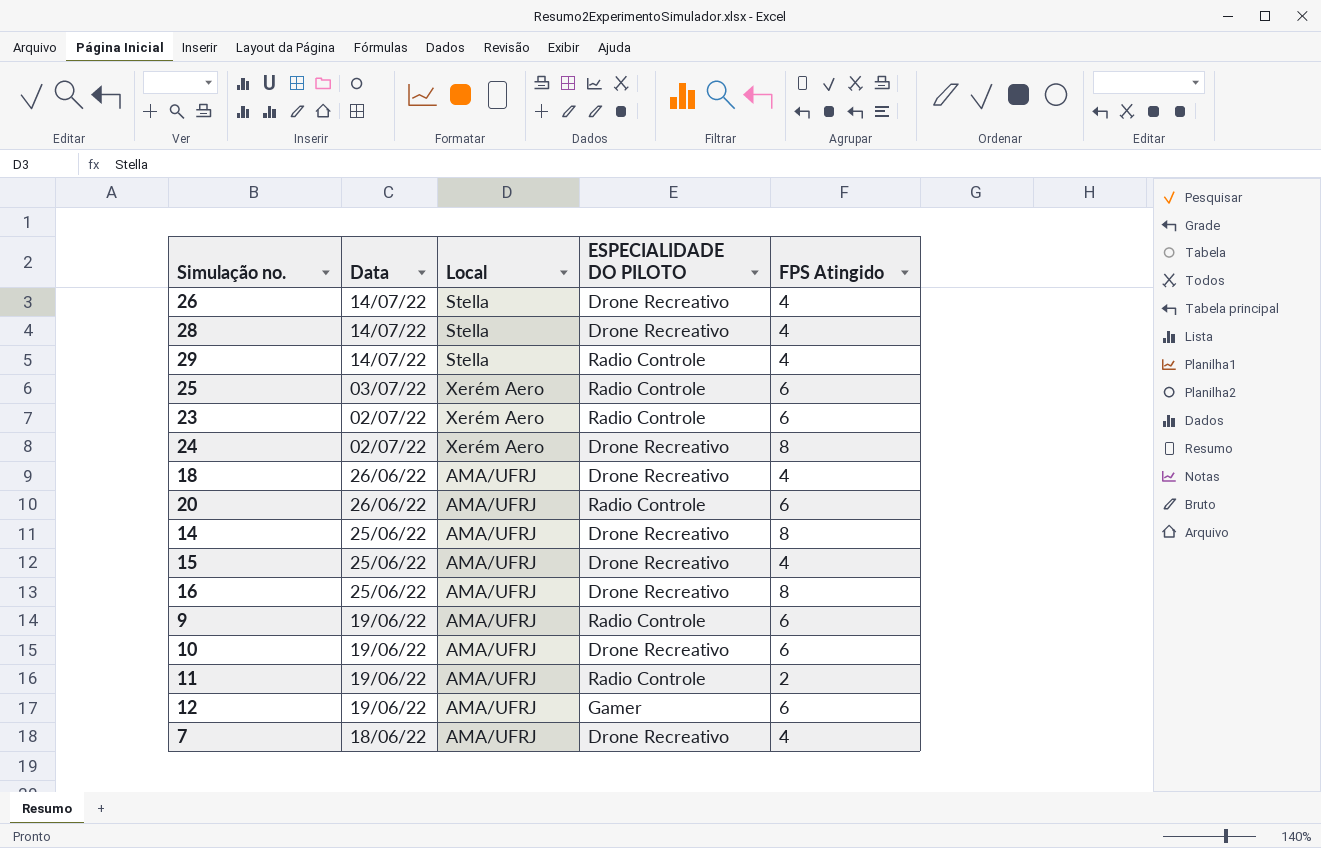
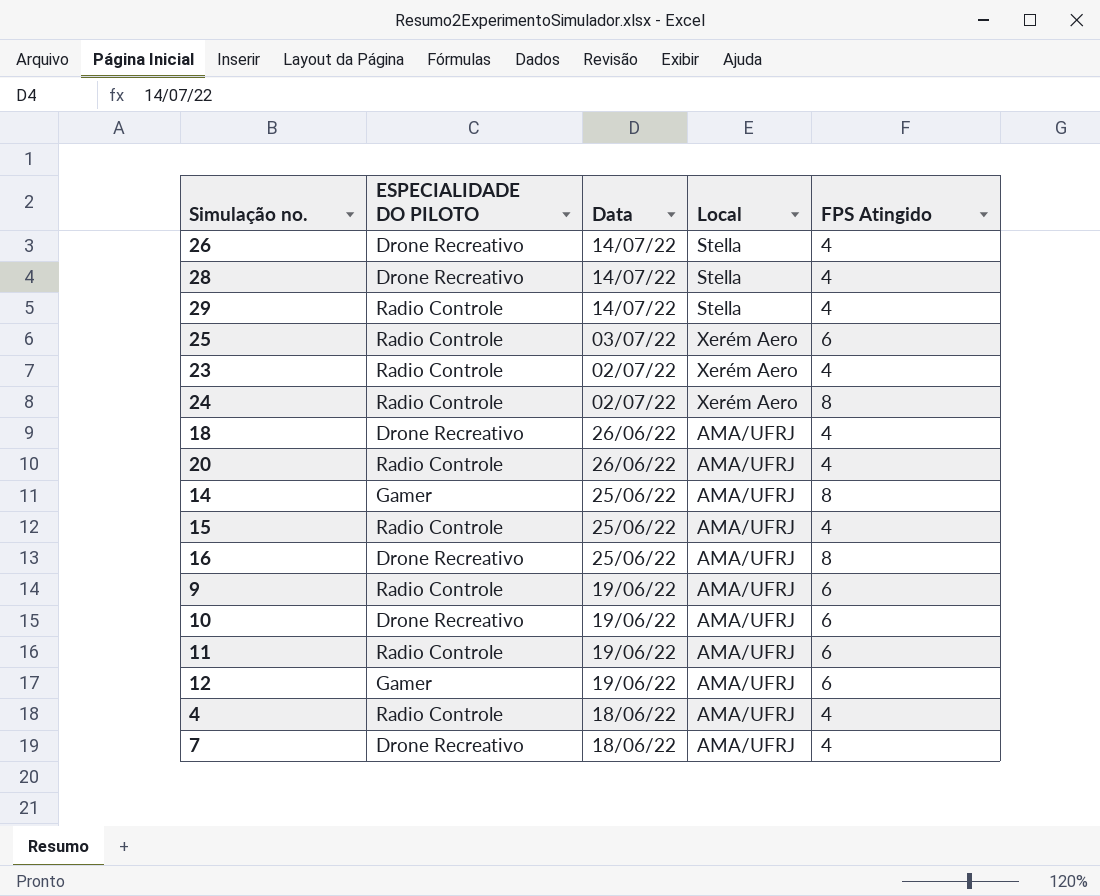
column ESPECIALIDADE DO PILOTO | position: 4 -> 2
23 | FPS Atingido: 6 -> 4
24 | ESPECIALIDADE DO PILOTO: Drone Recreativo -> Radio Controle
20 | FPS Atingido: 6 -> 4
14 | ESPECIALIDADE DO PILOTO: Drone Recreativo -> Gamer
15 | ESPECIALIDADE DO PILOTO: Drone Recreativo -> Radio Controle
11 | FPS Atingido: 2 -> 6
row 4: none -> Radio Controle | 18/06/22 | AMA/UFRJ | 4

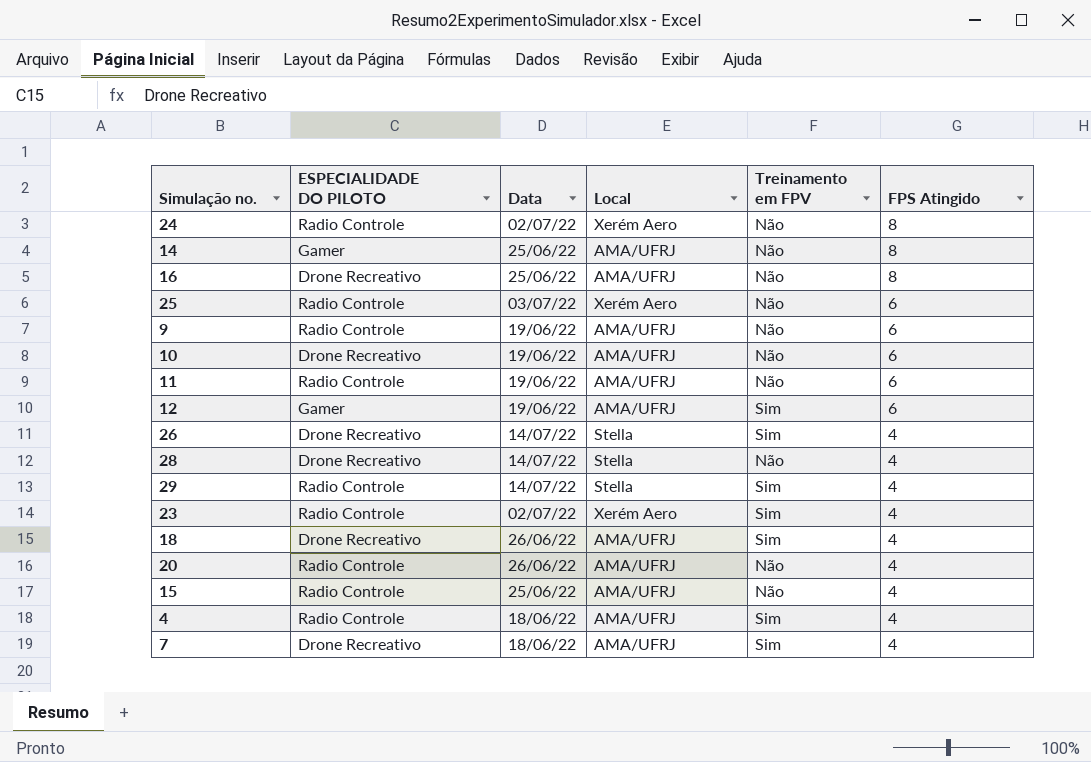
row order: Data descending -> FPS Atingido descending
column Treinamento em FPV | position: none -> 5

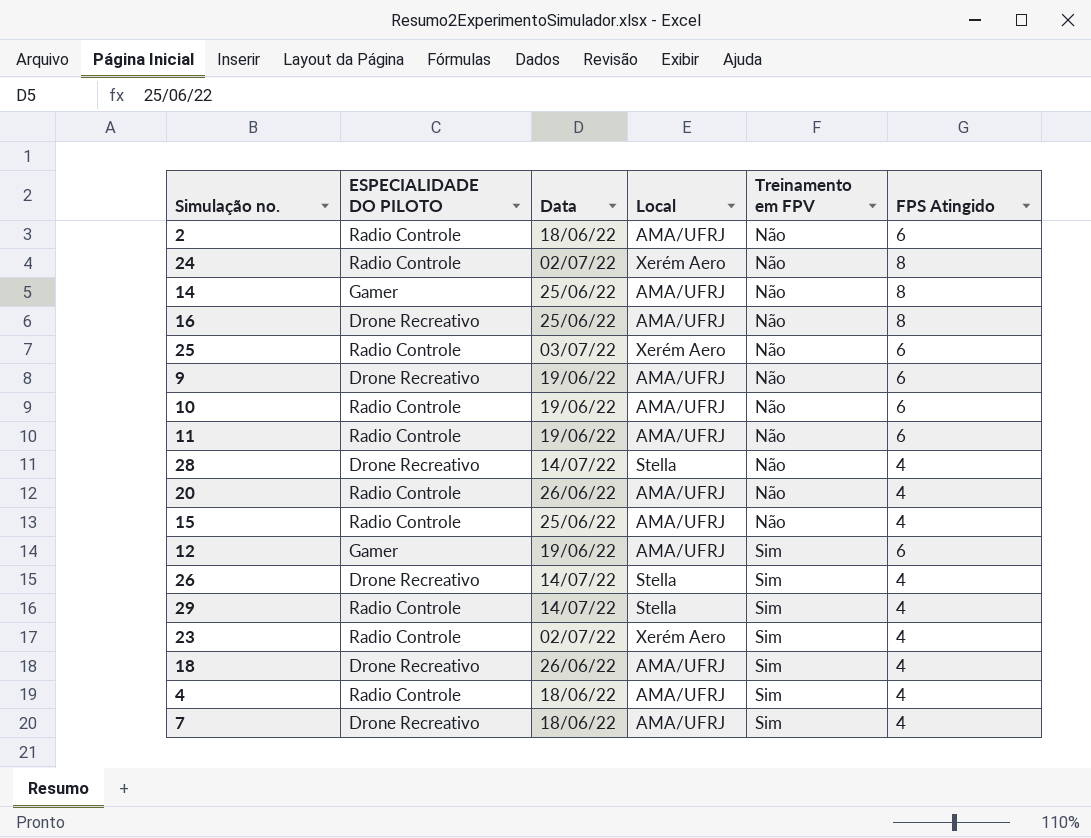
row order: FPS Atingido descending -> Treinamento em FPV ascending
row 2: none -> Radio Controle | 18/06/22 | AMA/UFRJ | Não | 6
9 | ESPECIALIDADE DO PILOTO: Radio Controle -> Drone Recreativo
10 | ESPECIALIDADE DO PILOTO: Drone Recreativo -> Radio Controle

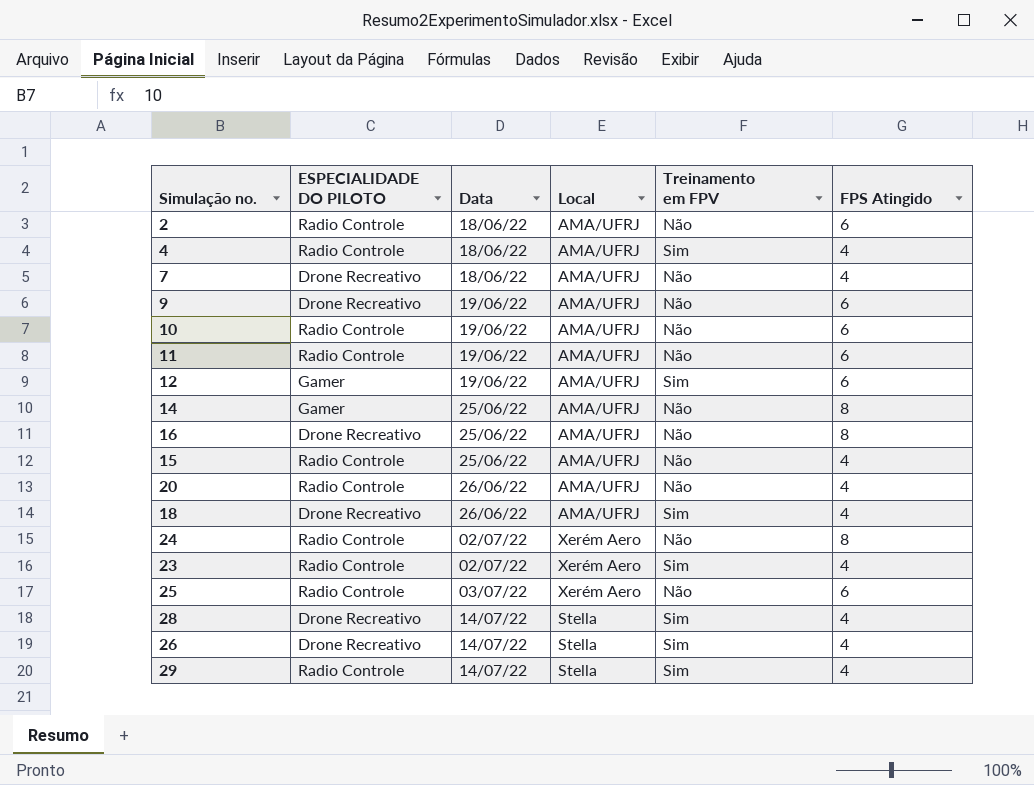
row order: Treinamento em FPV ascending -> Data ascending
7 | Treinamento em FPV: Sim -> Não
28 | Treinamento em FPV: Não -> Sim

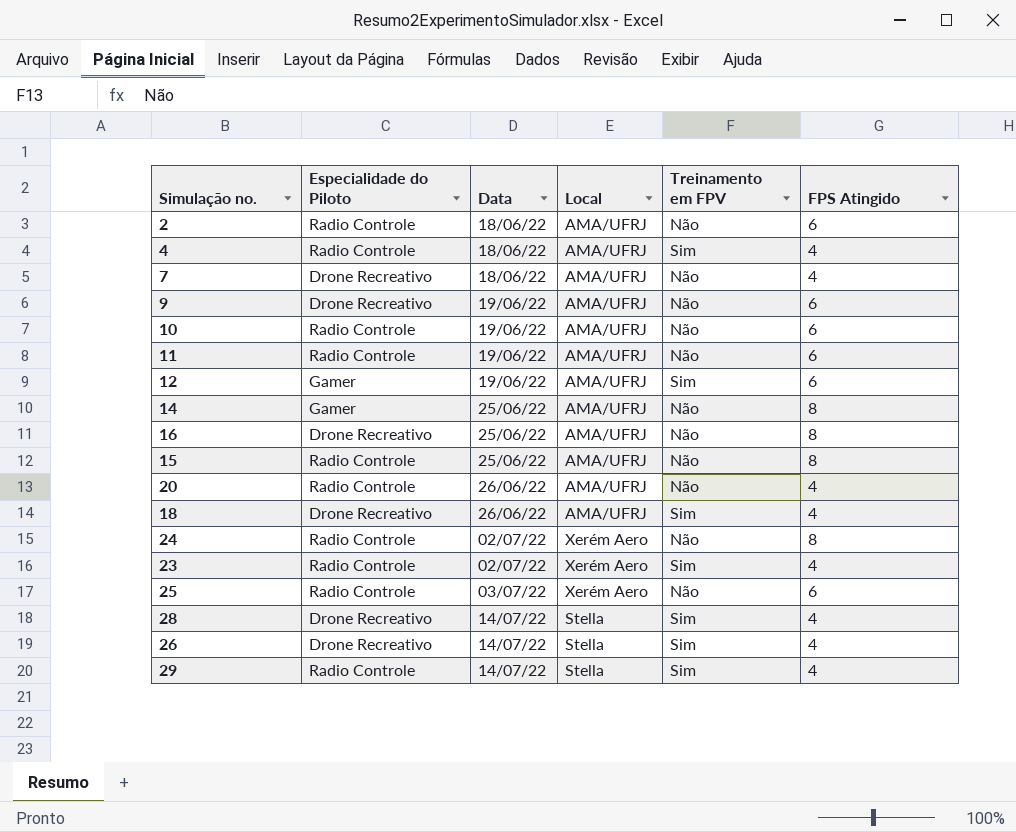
column name: ESPECIALIDADE DO PILOTO -> Especialidade do Piloto
15 | FPS Atingido: 4 -> 8

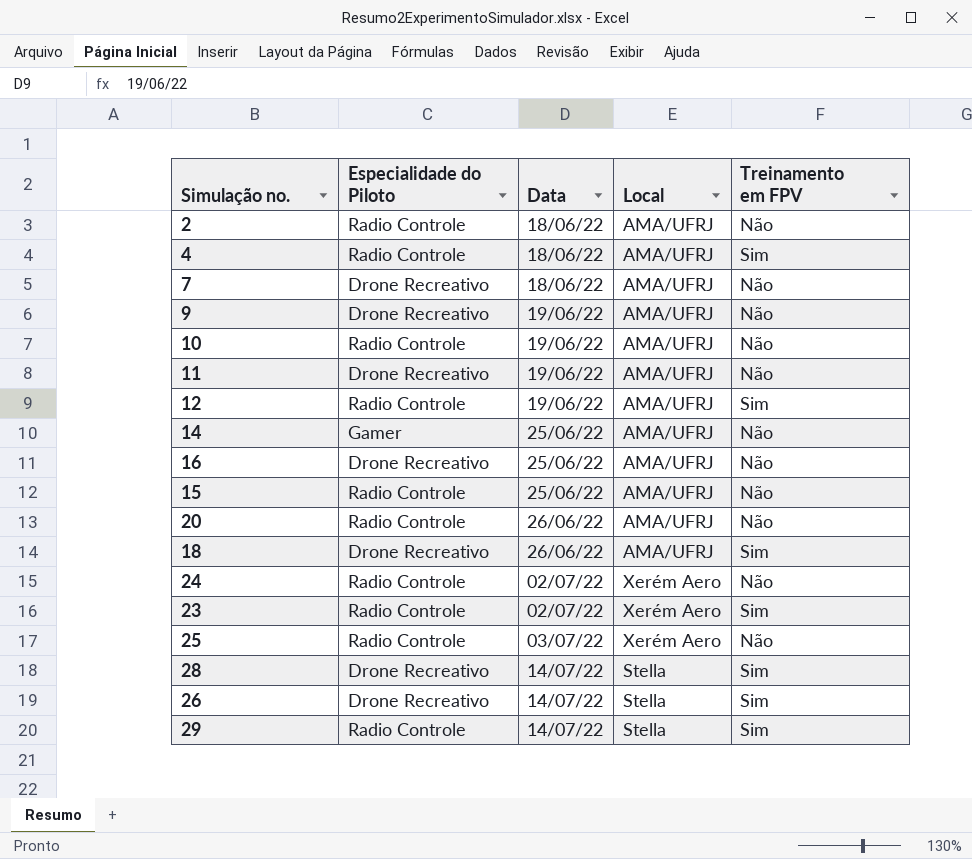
column FPS Atingido | position: 6 -> none
11 | Especialidade do Piloto: Radio Controle -> Drone Recreativo
12 | Especialidade do Piloto: Gamer -> Radio Controle

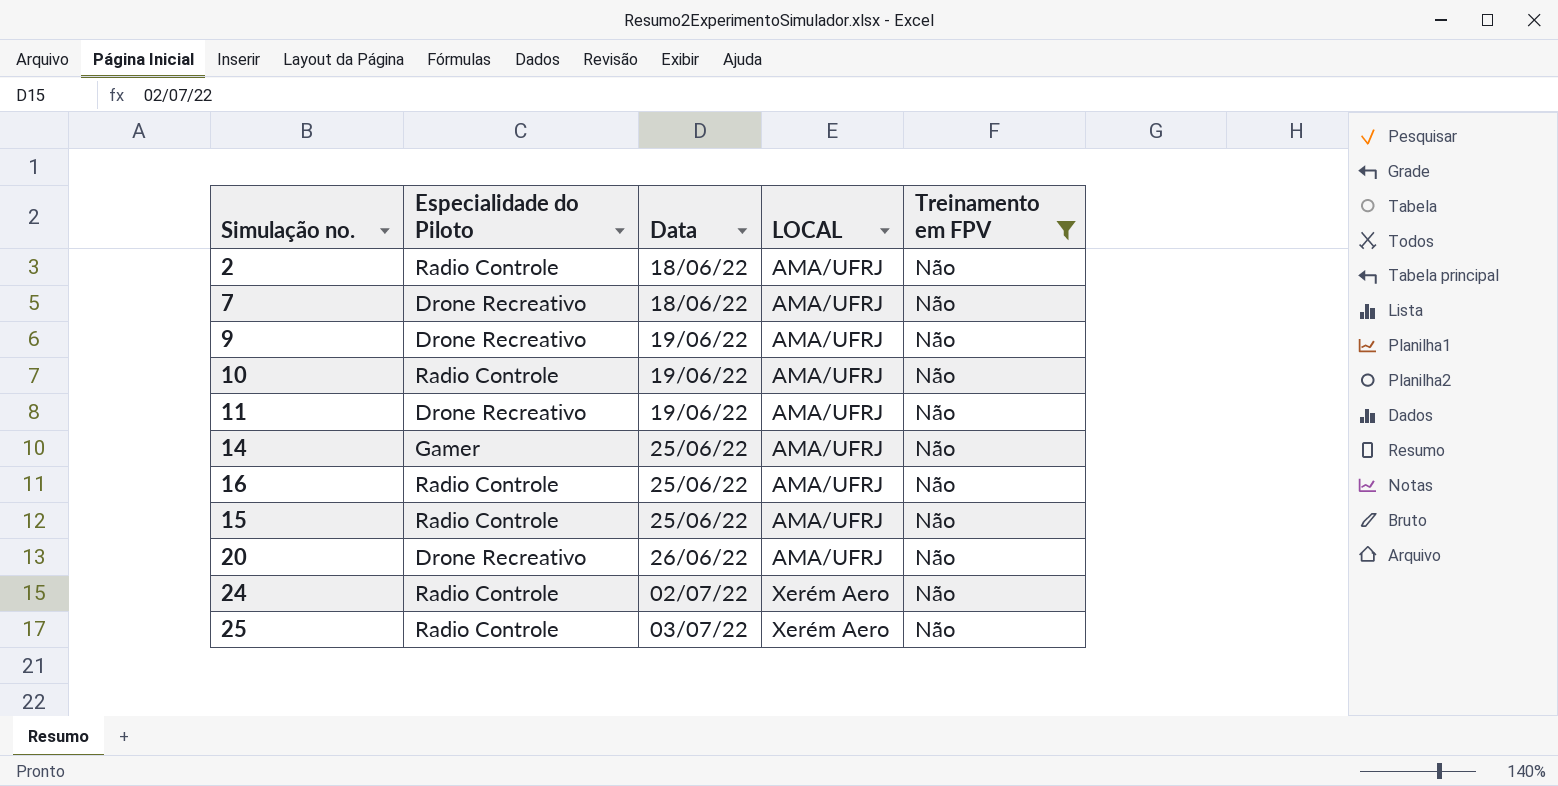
filter: none -> Treinamento em FPV = Não
column name: Local -> LOCAL
16 | Especialidade do Piloto: Drone Recreativo -> Radio Controle
20 | Especialidade do Piloto: Radio Controle -> Drone Recreativo

